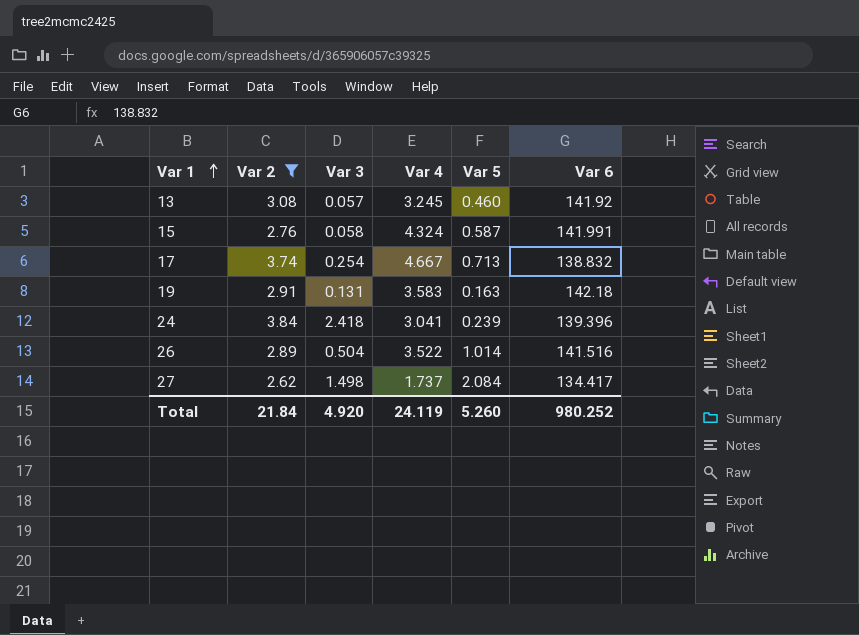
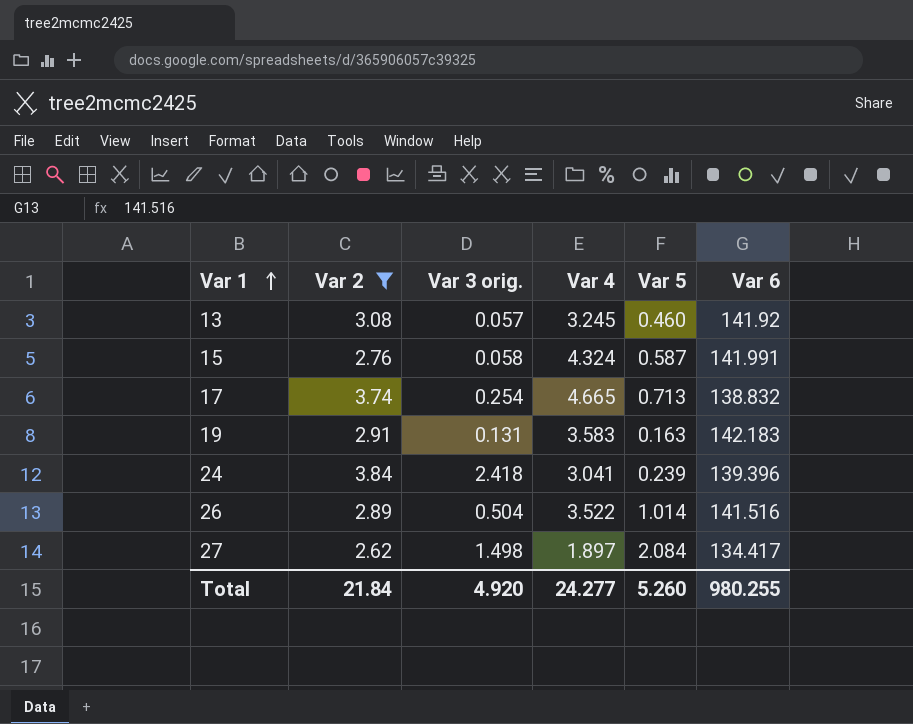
column name: Var 3 -> Var 3 orig.
17 | Var 4: 4.667 -> 4.665
19 | Var 6: 142.18 -> 142.183
27 | Var 4: 1.737 -> 1.897
Total | Var 4: 24.119 -> 24.277
Total | Var 6: 980.252 -> 980.255

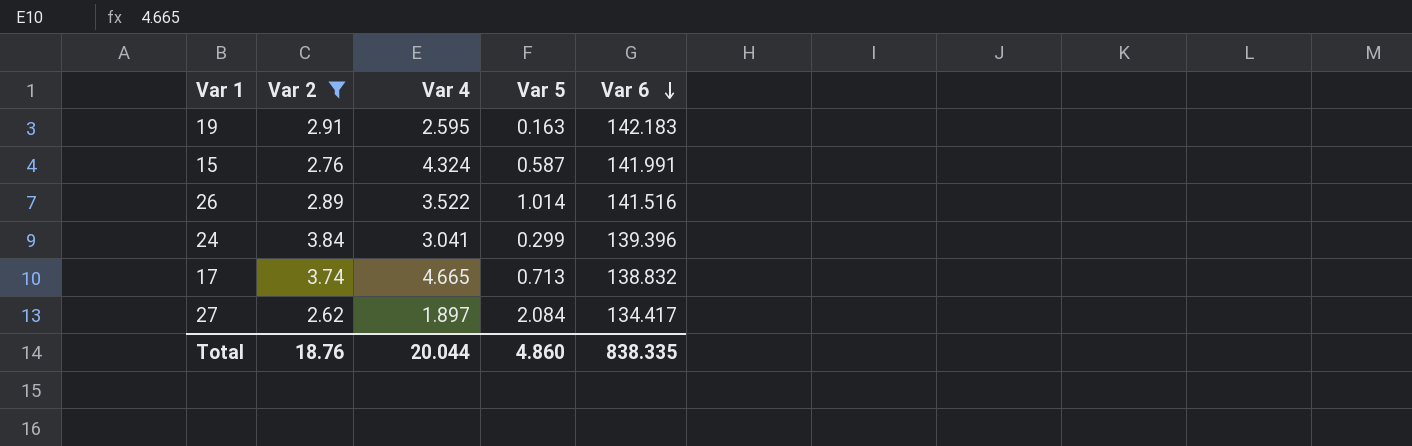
row order: Var 1 ascending -> Var 6 descending
column Var 3 orig. | position: 3 -> none
row 13: 3.08 | 0.057 | 3.245 | 0.460 | 141.92 -> none
19 | Var 4: 3.583 -> 2.595
24 | Var 5: 0.239 -> 0.299
Total | Var 2: 21.84 -> 18.76
Total | Var 4: 24.277 -> 20.044
Total | Var 5: 5.260 -> 4.860
Total | Var 6: 980.255 -> 838.335

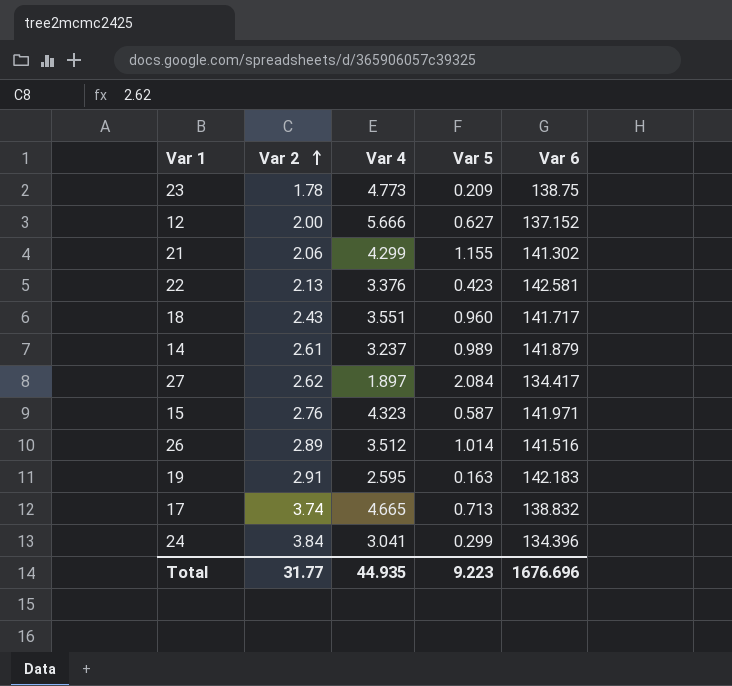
filter: Var 2 >= 2.62 -> none
row order: Var 6 descending -> Var 2 ascending
15 | Var 4: 4.324 -> 4.323
15 | Var 6: 141.991 -> 141.971
26 | Var 4: 3.522 -> 3.512
24 | Var 6: 139.396 -> 134.396
Total | Var 2: 18.76 -> 31.77
Total | Var 4: 20.044 -> 44.935
Total | Var 5: 4.860 -> 9.223
Total | Var 6: 838.335 -> 1676.696

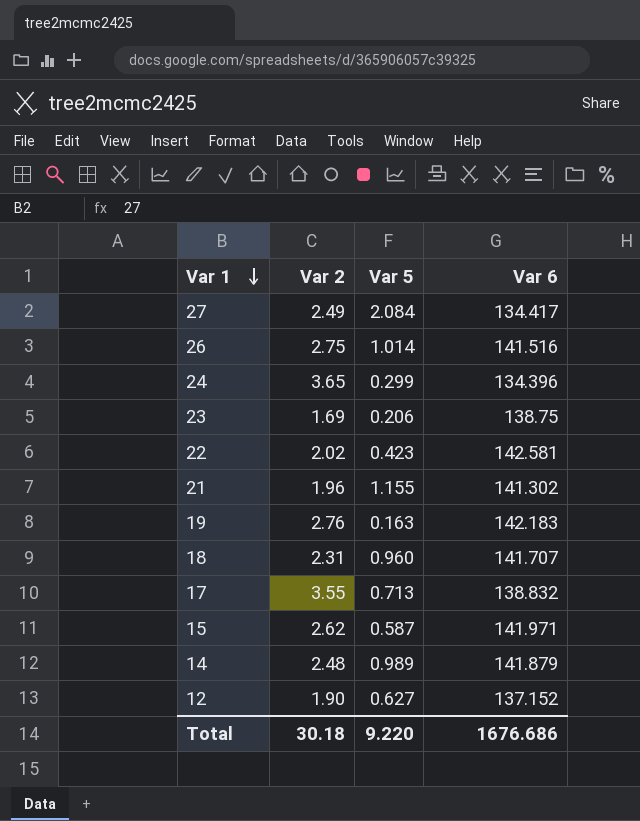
row order: Var 2 ascending -> Var 1 descending
column Var 4 | position: 3 -> none
27 | Var 2: 2.62 -> 2.49
26 | Var 2: 2.89 -> 2.75
24 | Var 2: 3.84 -> 3.65
23 | Var 2: 1.78 -> 1.69
23 | Var 5: 0.209 -> 0.206
22 | Var 2: 2.13 -> 2.02
21 | Var 2: 2.06 -> 1.96
19 | Var 2: 2.91 -> 2.76
18 | Var 2: 2.43 -> 2.31
18 | Var 6: 141.717 -> 141.707
17 | Var 2: 3.74 -> 3.55
15 | Var 2: 2.76 -> 2.62
14 | Var 2: 2.61 -> 2.48
12 | Var 2: 2.00 -> 1.90
Total | Var 2: 31.77 -> 30.18
Total | Var 5: 9.223 -> 9.220
Total | Var 6: 1676.696 -> 1676.686

